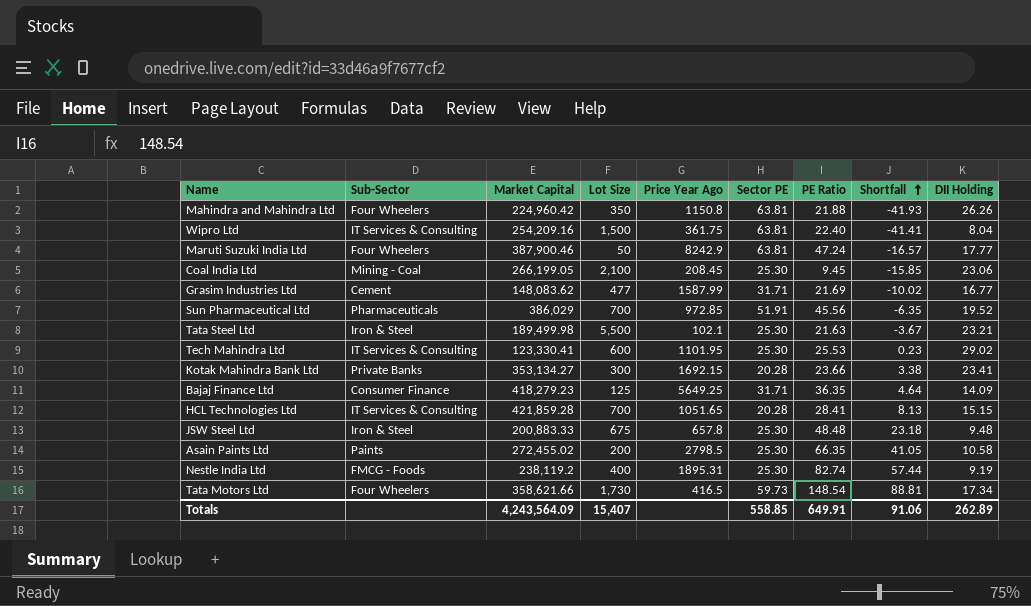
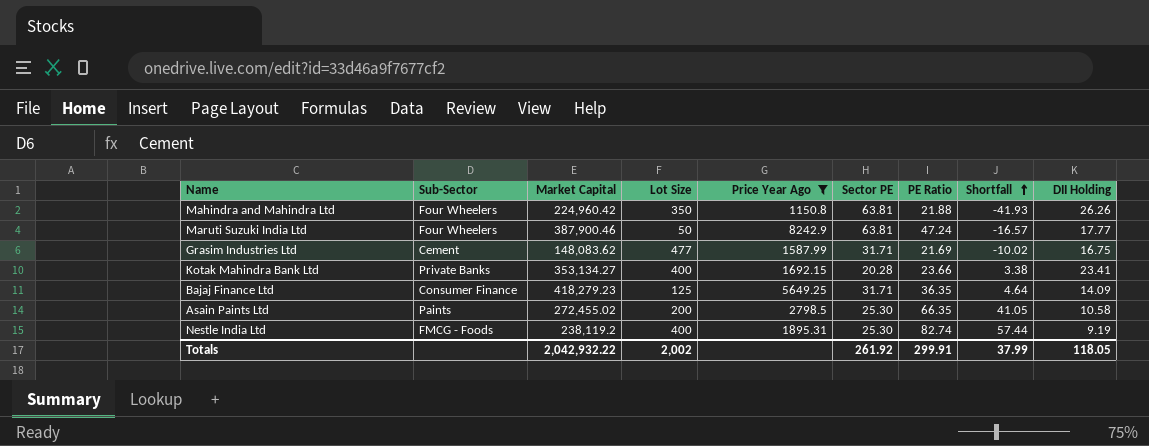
filter: none -> Price Year Ago >= 1150.8
Grasim Industries Ltd | DII Holding: 16.77 -> 16.75
Kotak Mahindra Bank Ltd | Lot Size: 300 -> 400
Totals | Market Capital: 4,243,564.09 -> 2,042,932.22
Totals | Lot Size: 15,407 -> 2,002
Totals | Sector PE: 558.85 -> 261.92
Totals | PE Ratio: 649.91 -> 299.91
Totals | Shortfall: 91.06 -> 37.99
Totals | DII Holding: 262.89 -> 118.05

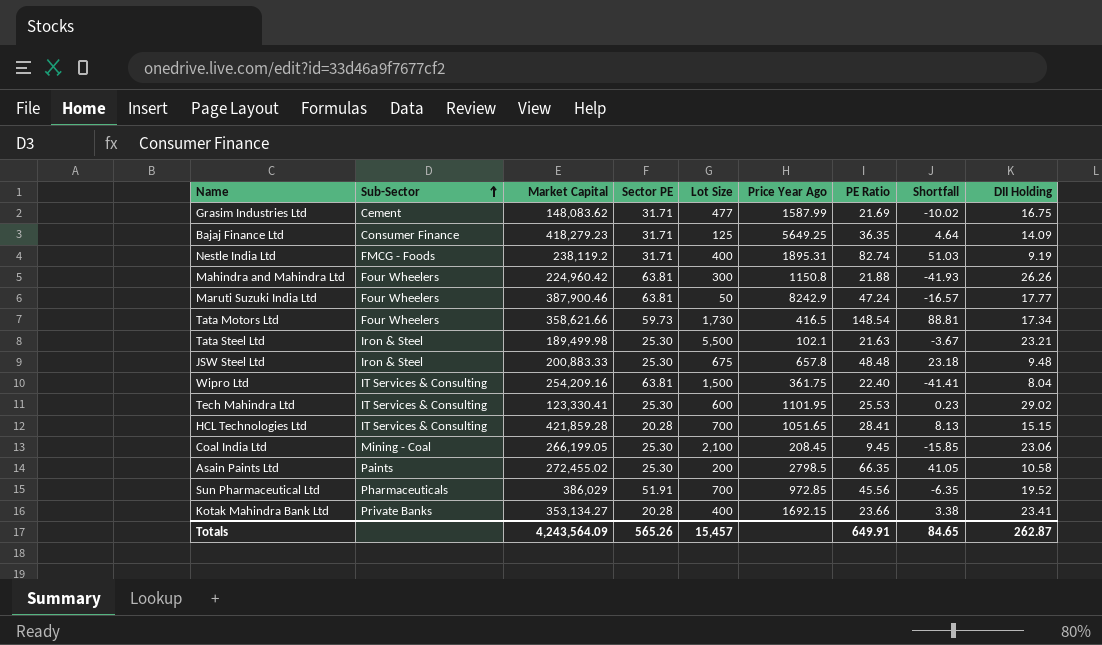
filter: Price Year Ago >= 1150.8 -> none
row order: Shortfall ascending -> Sub-Sector ascending
column Sector PE | position: 6 -> 4
Nestle India Ltd | Sector PE: 25.30 -> 31.71
Nestle India Ltd | Shortfall: 57.44 -> 51.03
Mahindra and Mahindra Ltd | Lot Size: 350 -> 300
Totals | Market Capital: 2,042,932.22 -> 4,243,564.09
Totals | Sector PE: 261.92 -> 565.26
Totals | Lot Size: 2,002 -> 15,457
Totals | PE Ratio: 299.91 -> 649.91
Totals | Shortfall: 37.99 -> 84.65
Totals | DII Holding: 118.05 -> 262.87

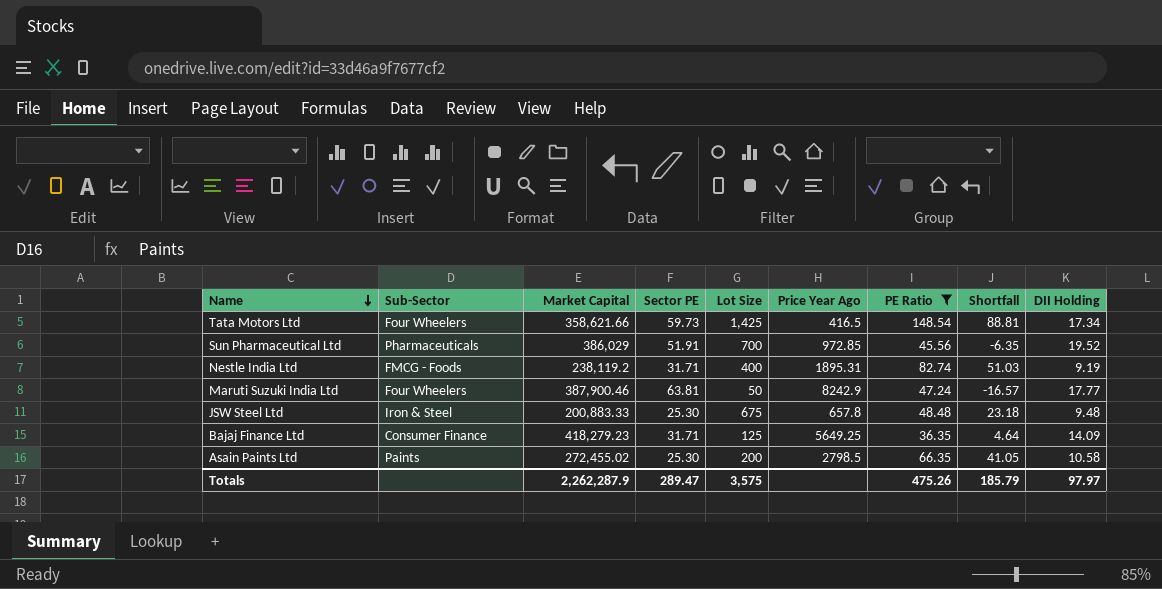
filter: none -> PE Ratio >= 36.35
row order: Sub-Sector ascending -> Name descending
Tata Motors Ltd | Lot Size: 1,730 -> 1,425
Totals | Market Capital: 4,243,564.09 -> 2,262,287.9
Totals | Sector PE: 565.26 -> 289.47
Totals | Lot Size: 15,457 -> 3,575
Totals | PE Ratio: 649.91 -> 475.26
Totals | Shortfall: 84.65 -> 185.79
Totals | DII Holding: 262.87 -> 97.97

